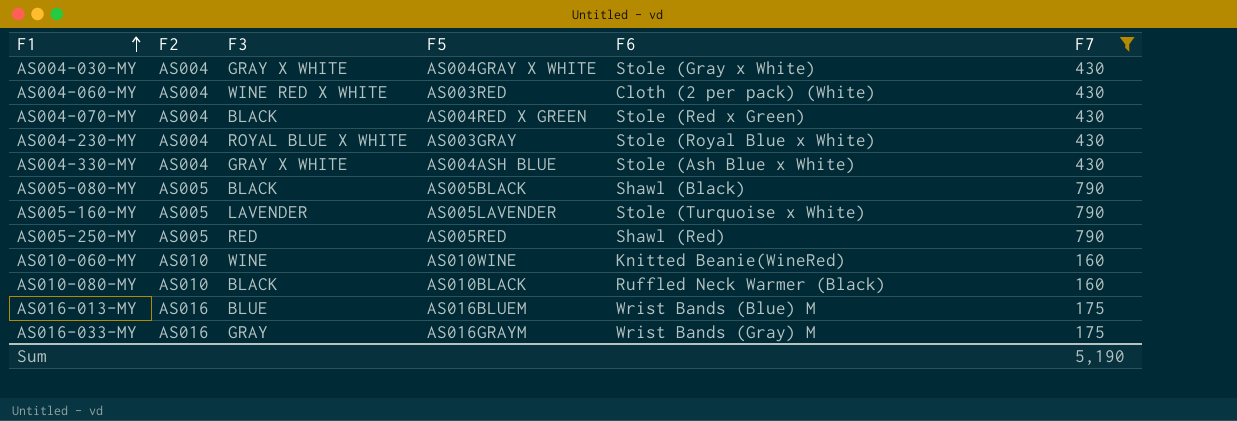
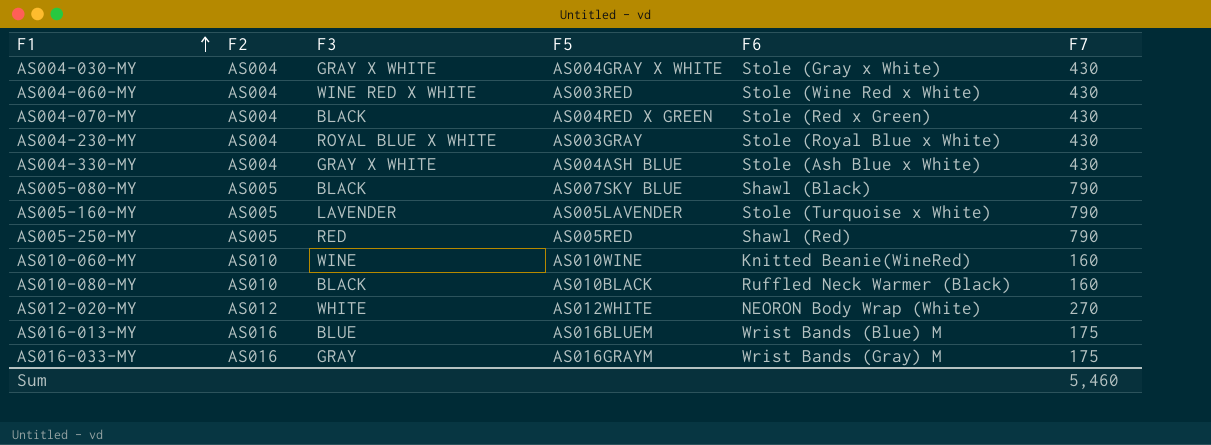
filter: F7 != 270 -> none
AS004-060-MY | F6: Cloth (2 per pack) (White) -> Stole (Wine Red x White)
AS005-080-MY | F5: AS005BLACK -> AS007SKY BLUE
Sum | F7: 5,190 -> 5,460

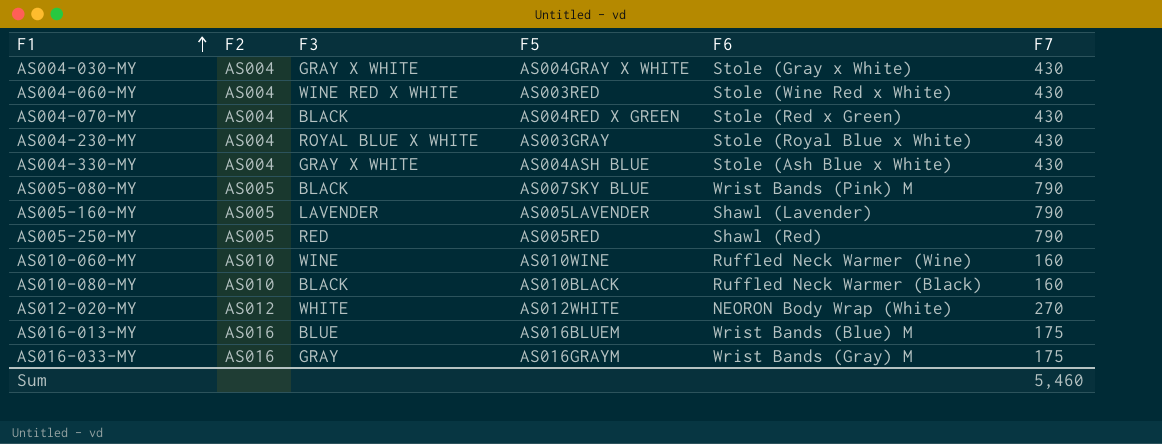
AS005-080-MY | F6: Shawl (Black) -> Wrist Bands (Pink) M
AS005-160-MY | F6: Stole (Turquoise x White) -> Shawl (Lavender)
AS010-060-MY | F6: Knitted Beanie(WineRed) -> Ruffled Neck Warmer (Wine)

